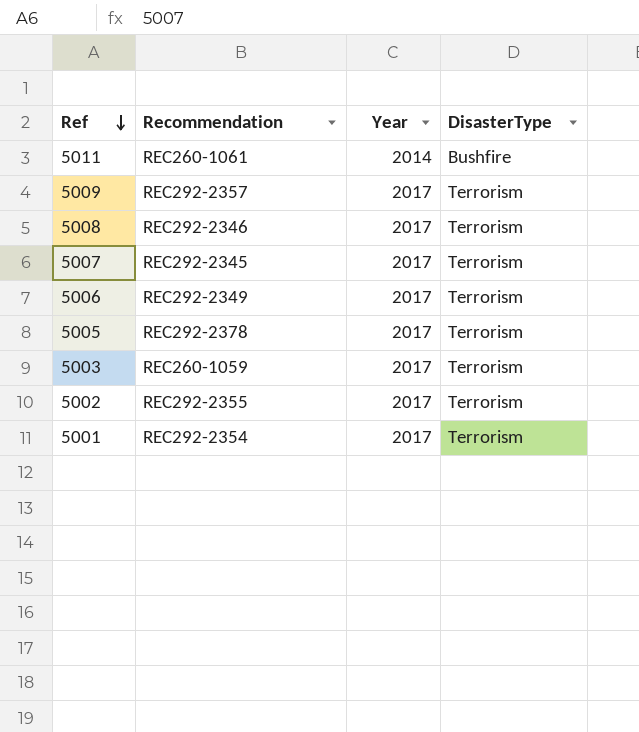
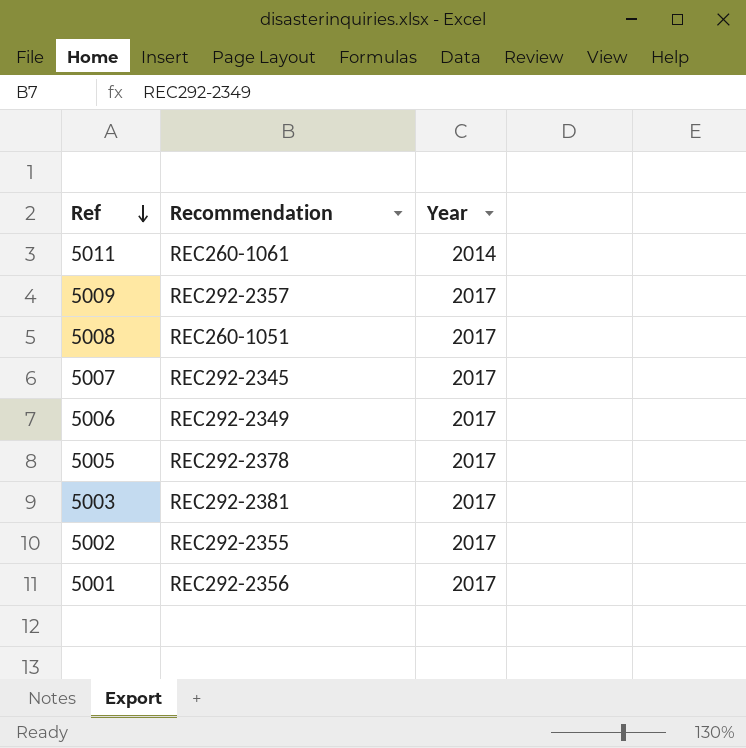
column DisasterType | position: 4 -> none
5008 | Recommendation: REC292-2346 -> REC260-1051
5003 | Recommendation: REC260-1059 -> REC292-2381
5001 | Recommendation: REC292-2354 -> REC292-2356

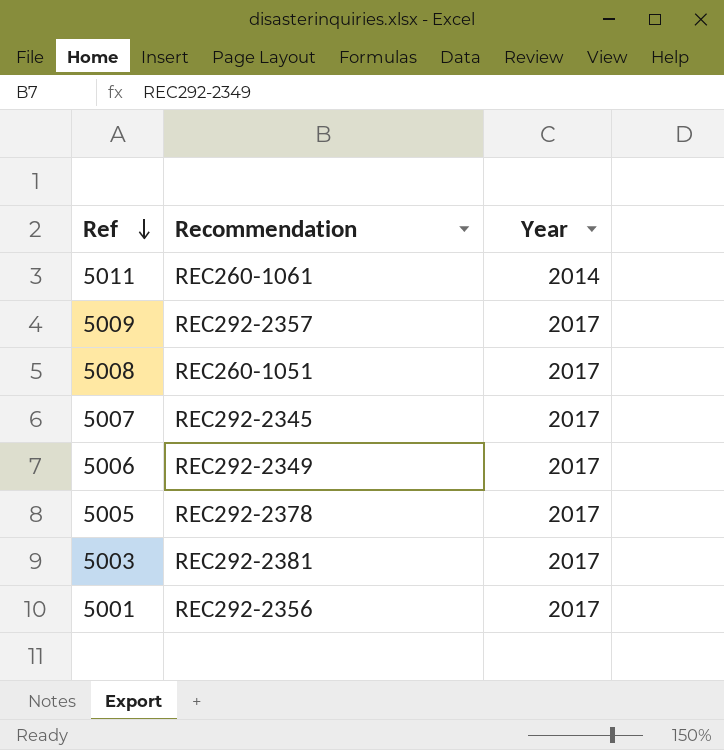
row 5002: REC292-2355 | 2017 -> none

